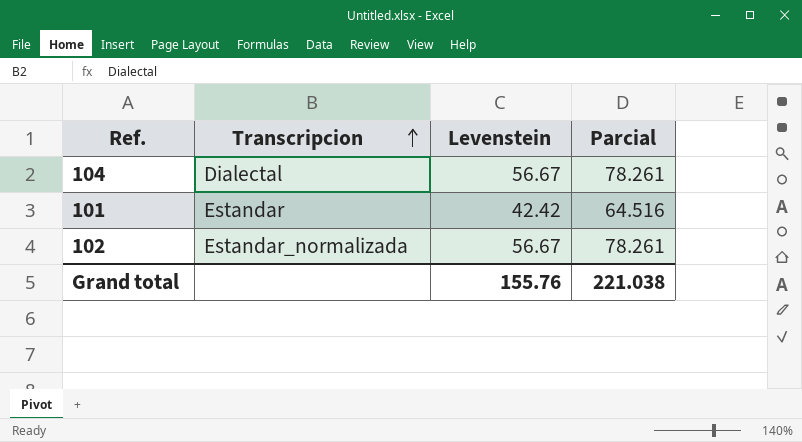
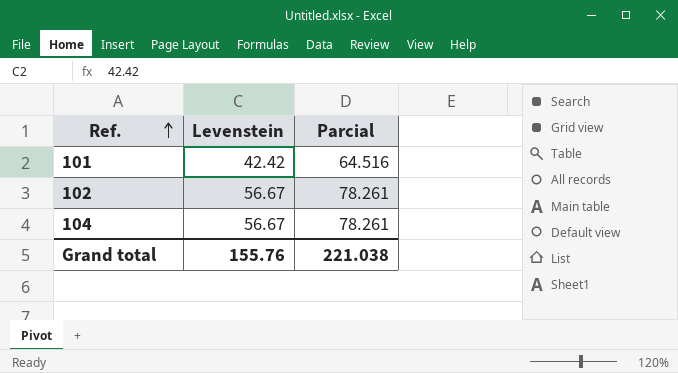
row order: Transcripcion ascending -> Ref. ascending
column Transcripcion | position: 2 -> none

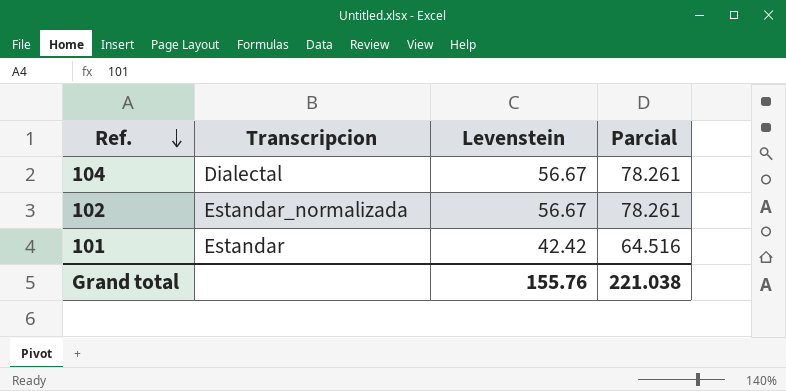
row order: Ref. ascending -> Ref. descending
column Transcripcion | position: none -> 2

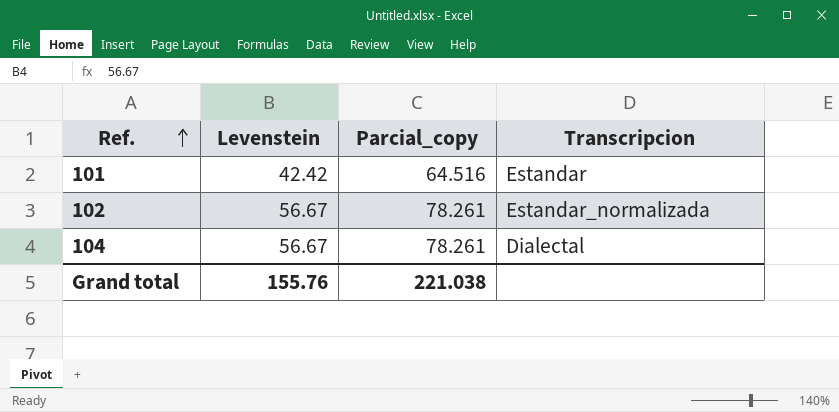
row order: Ref. descending -> Ref. ascending
column name: Parcial -> Parcial_copy
column Transcripcion | position: 2 -> 4

